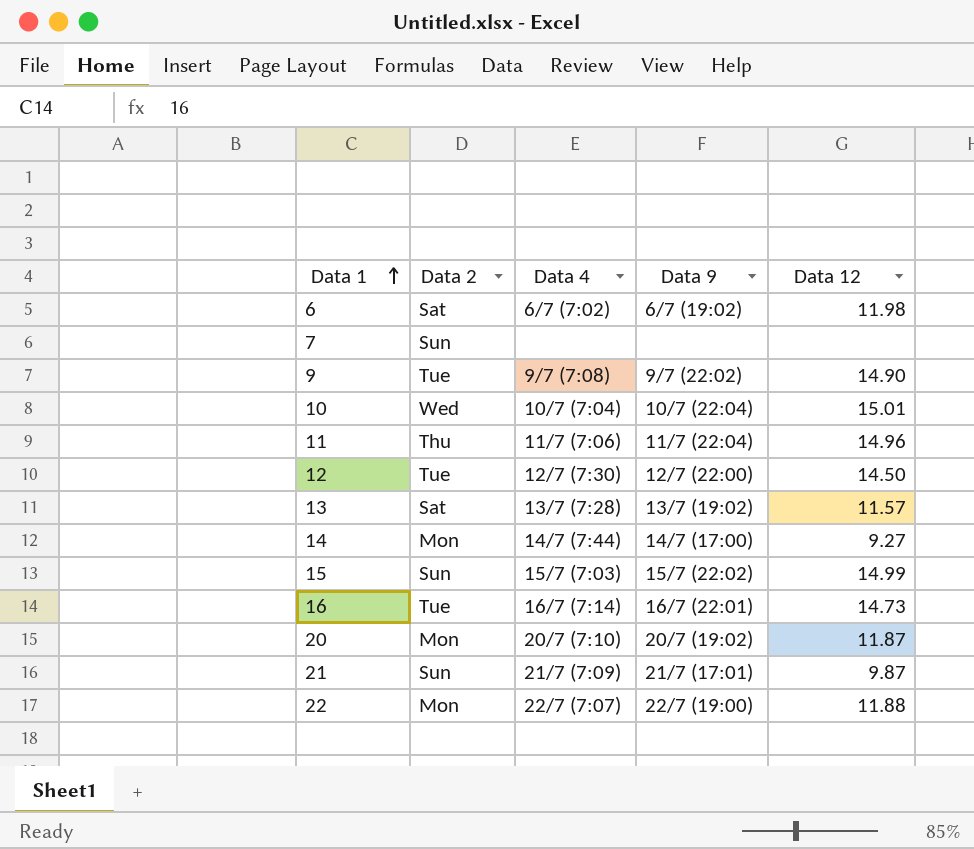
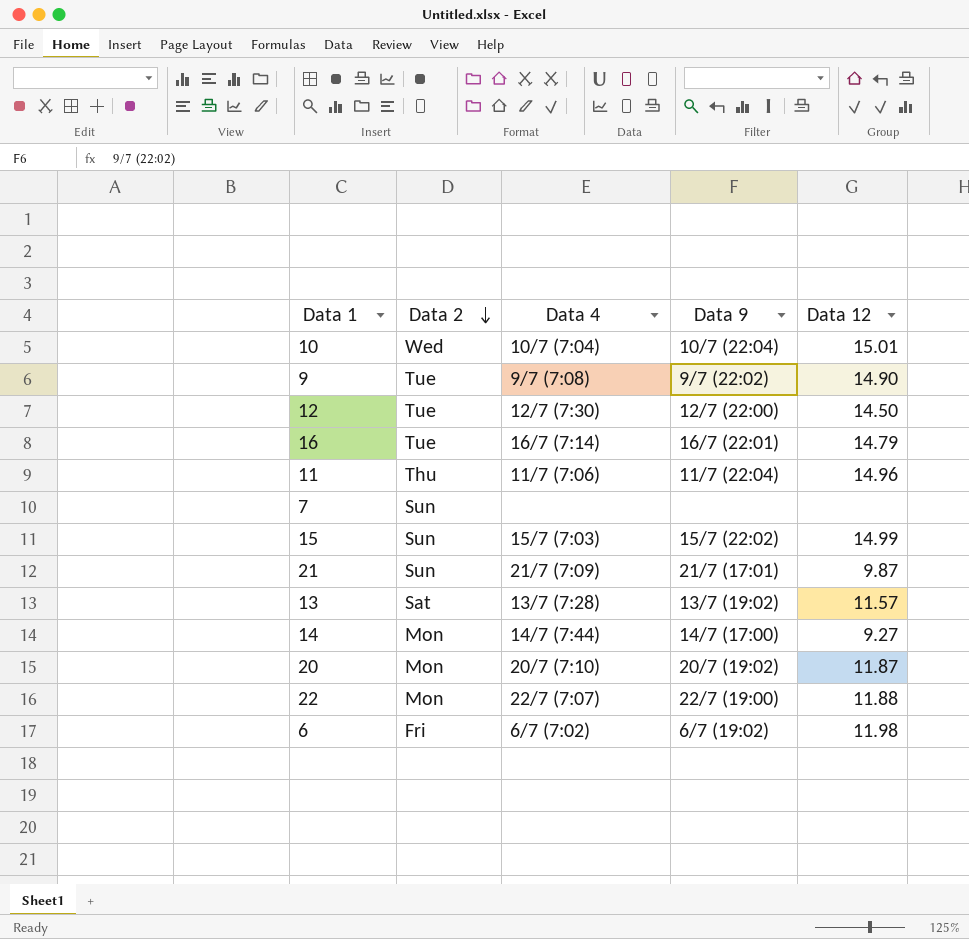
row order: Data 1 ascending -> Data 2 descending
16 | Data 12: 14.73 -> 14.79
6 | Data 2: Sat -> Fri

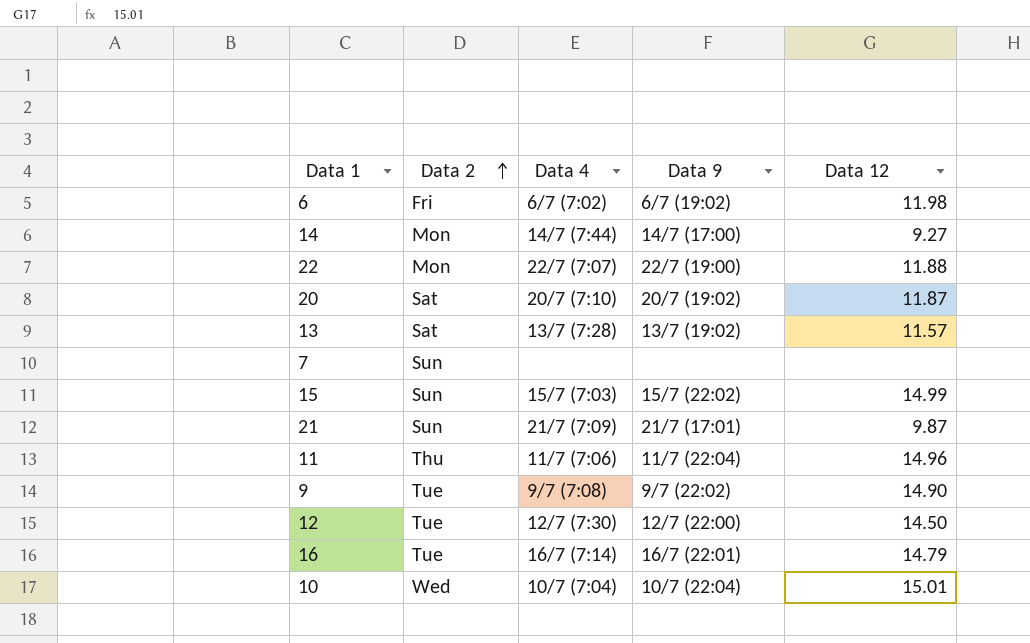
row order: Data 2 descending -> Data 2 ascending
20 | Data 2: Mon -> Sat

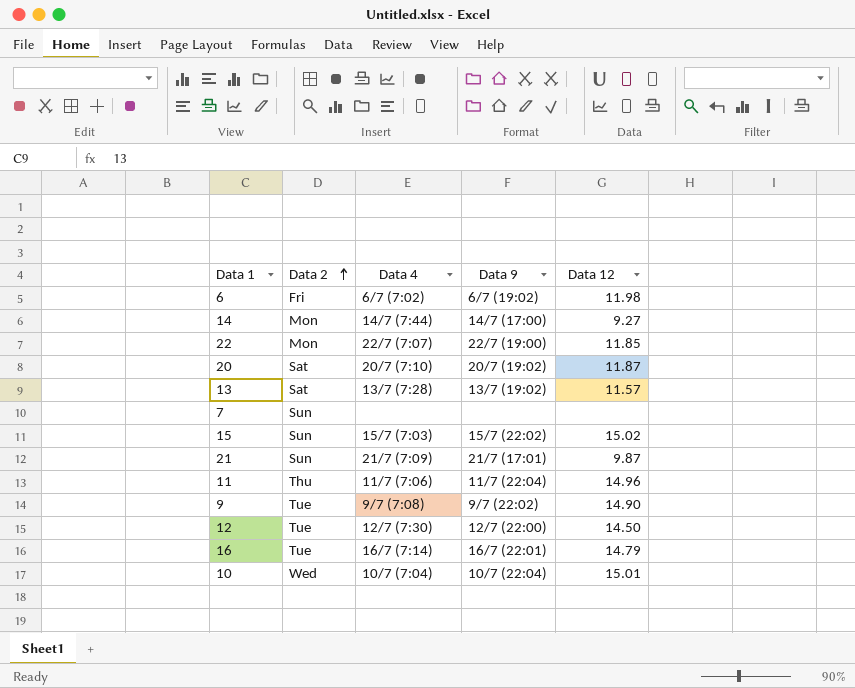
22 | Data 12: 11.88 -> 11.85
15 | Data 12: 14.99 -> 15.02

